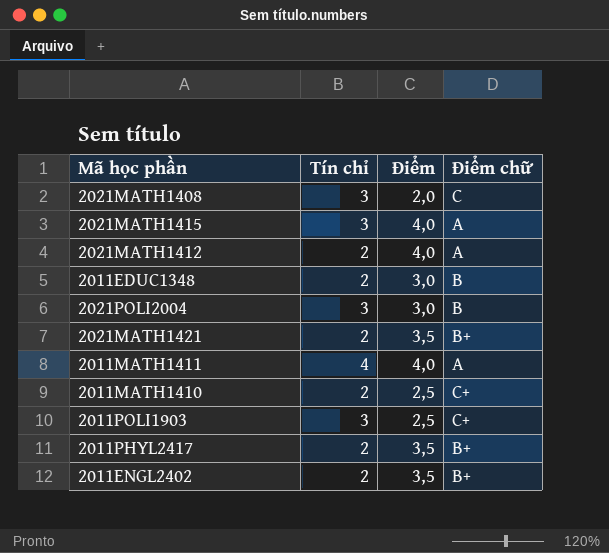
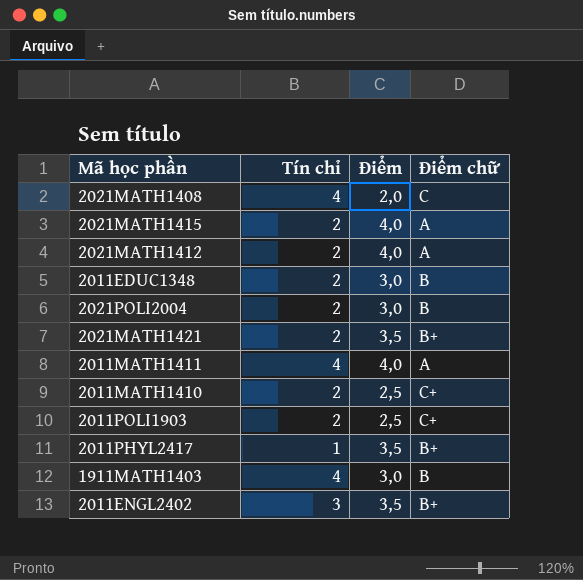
2021MATH1408 | Tín chỉ: 3 -> 4
2021MATH1415 | Tín chỉ: 3 -> 2
2021POLI2004 | Tín chỉ: 3 -> 2
2011POLI1903 | Tín chỉ: 3 -> 2
2011PHYL2417 | Tín chỉ: 2 -> 1
row 1911MATH1403: none -> 4 | 3,0 | B
2011ENGL2402 | Tín chỉ: 2 -> 3

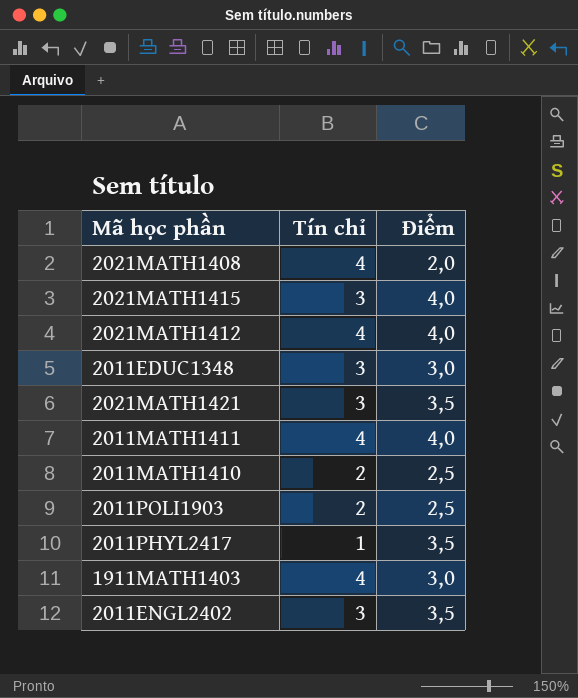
column Điểm chữ | position: 4 -> none
row 2021POLI2004: 2 | 3,0 | B -> none
2021MATH1415 | Tín chỉ: 2 -> 3
2021MATH1412 | Tín chỉ: 2 -> 4
2011EDUC1348 | Tín chỉ: 2 -> 3
2021MATH1421 | Tín chỉ: 2 -> 3

